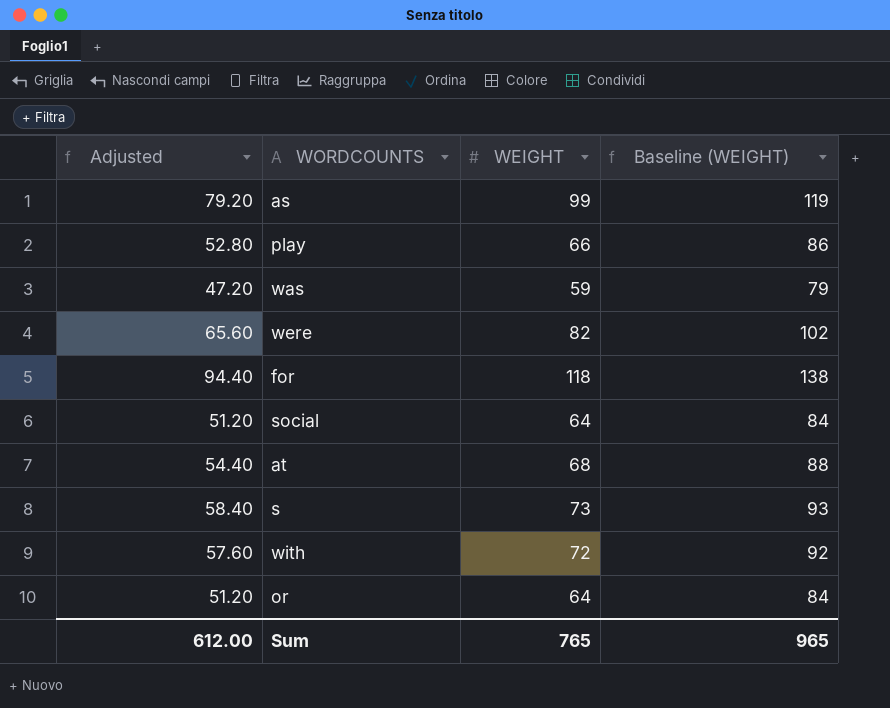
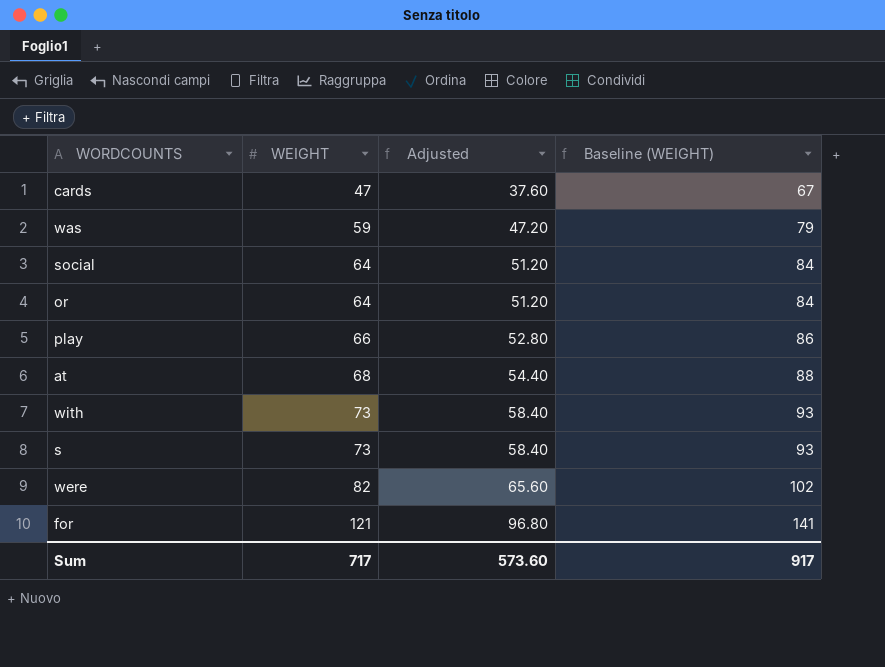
row order: none -> WEIGHT ascending
column Adjusted | position: 1 -> 3
row as: 79.20 | 99 | 119 -> none
row cards: none -> 47 | 37.60 | 67
with | WEIGHT: 72 -> 73
with | Adjusted: 57.60 -> 58.40
with | Baseline (WEIGHT): 92 -> 93
for | WEIGHT: 118 -> 121
for | Adjusted: 94.40 -> 96.80
for | Baseline (WEIGHT): 138 -> 141
Sum | WEIGHT: 765 -> 717
Sum | Adjusted: 612.00 -> 573.60
Sum | Baseline (WEIGHT): 965 -> 917

